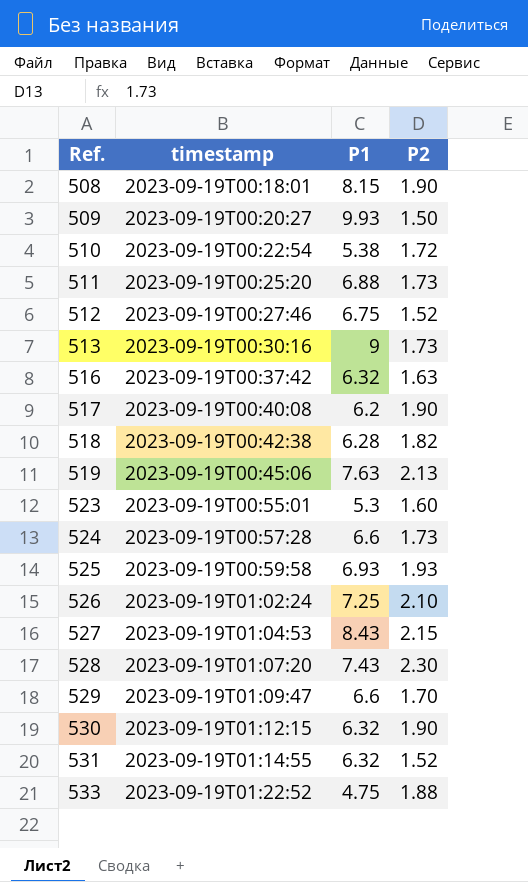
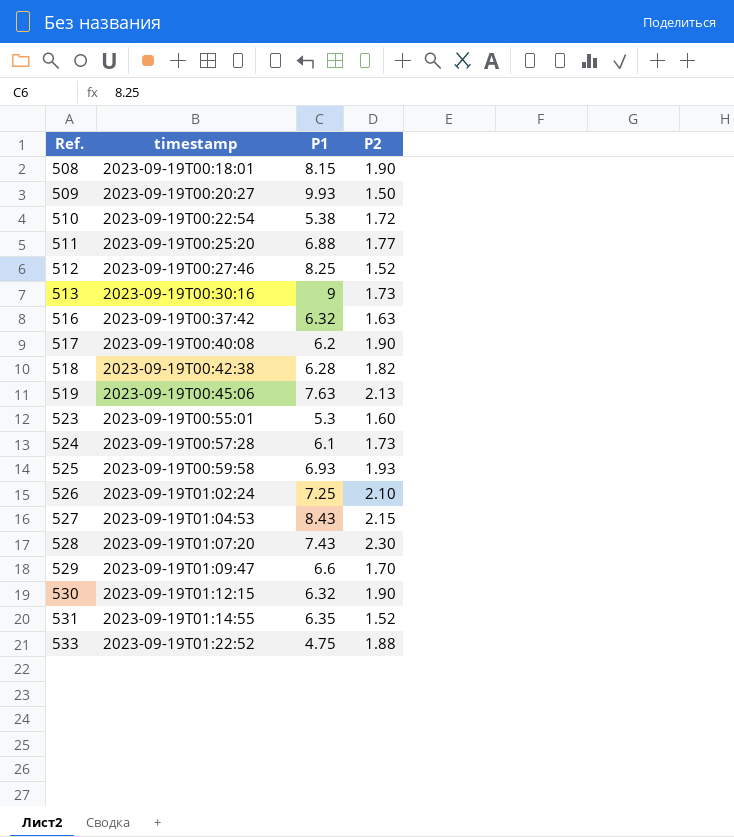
511 | P2: 1.73 -> 1.77
512 | P1: 6.75 -> 8.25
524 | P1: 6.6 -> 6.1
531 | P1: 6.32 -> 6.35

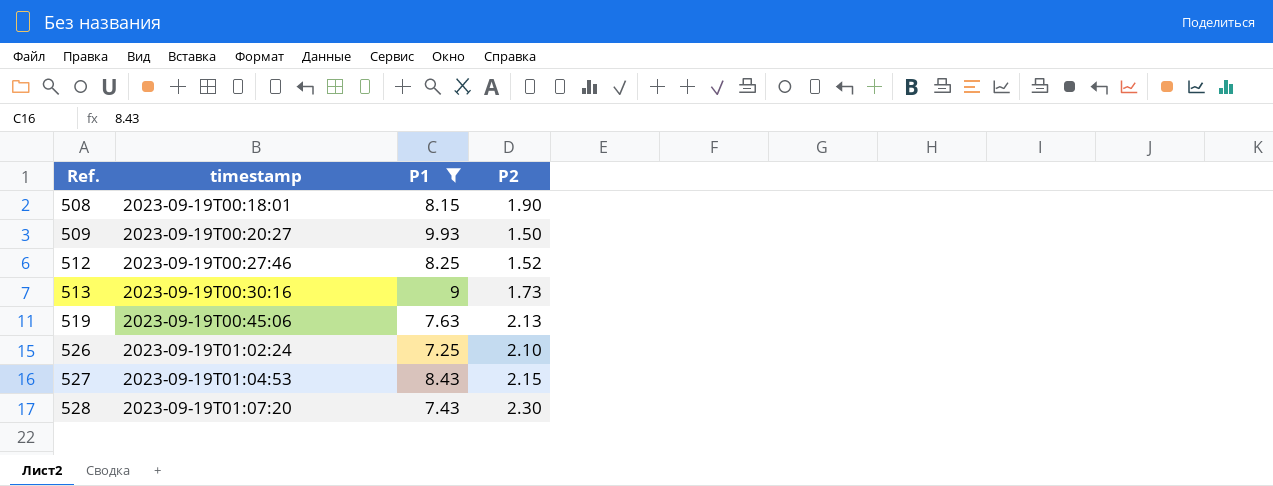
filter: none -> P1 >= 7.25

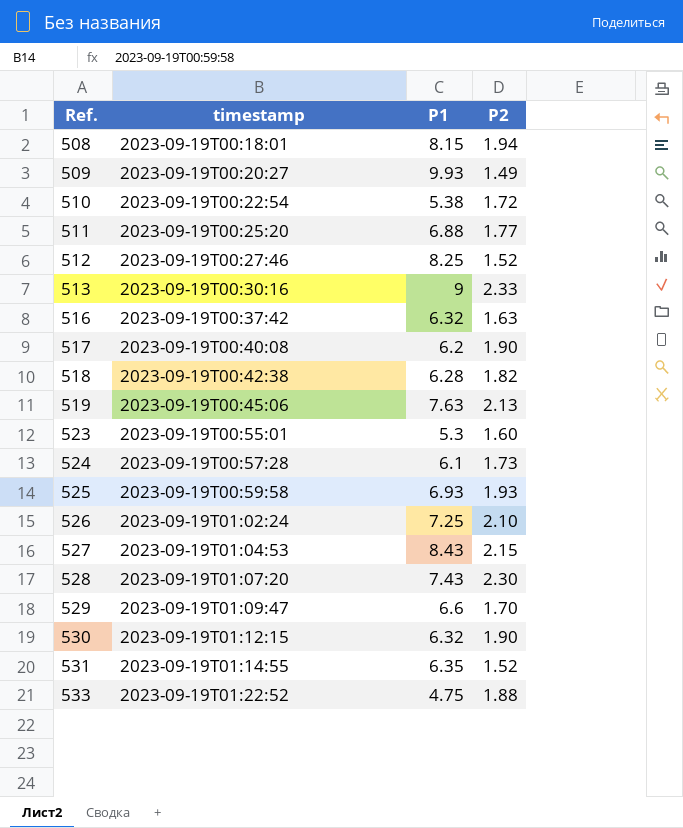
filter: P1 >= 7.25 -> none
508 | P2: 1.90 -> 1.94
509 | P2: 1.50 -> 1.49
513 | P2: 1.73 -> 2.33

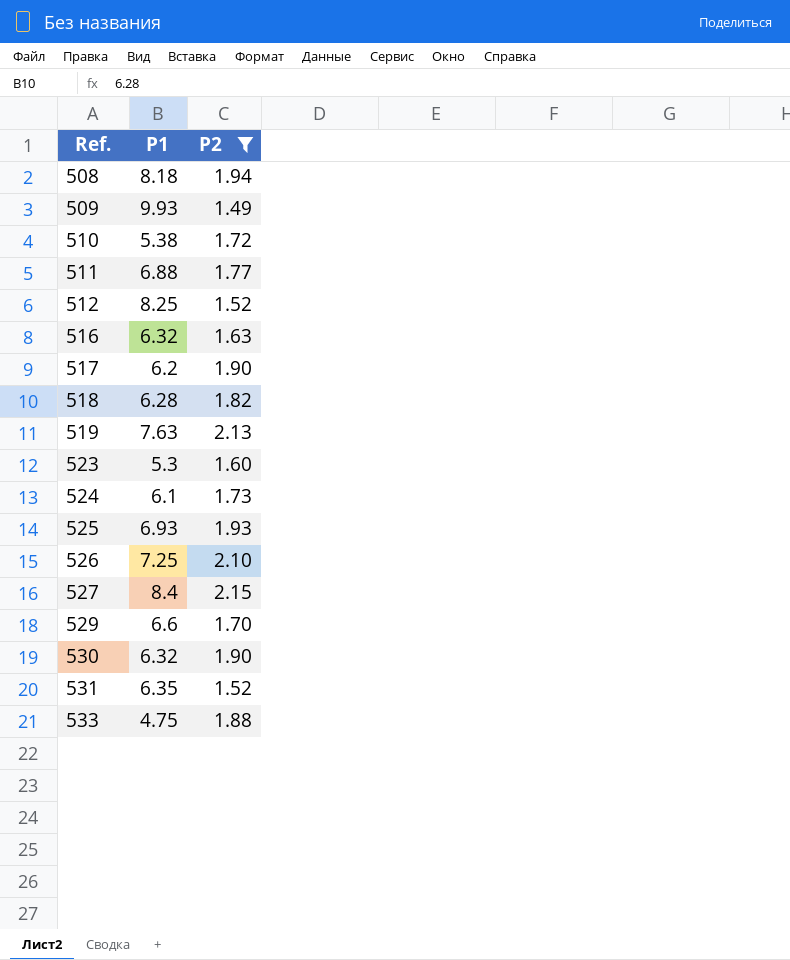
filter: none -> P2 <= 2.15
column timestamp | position: 2 -> none
508 | P1: 8.15 -> 8.18
527 | P1: 8.43 -> 8.4

